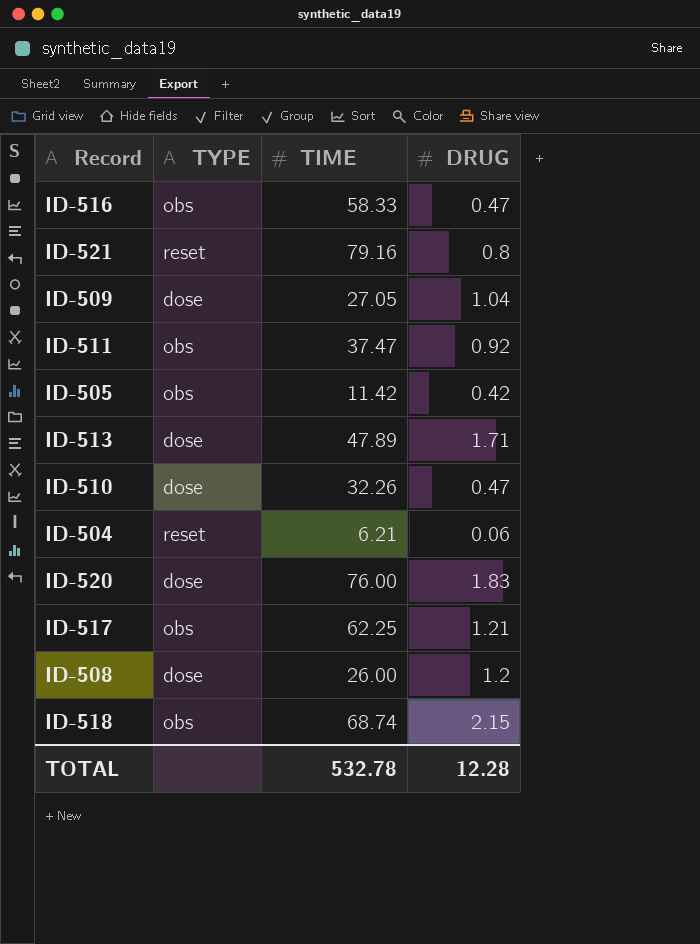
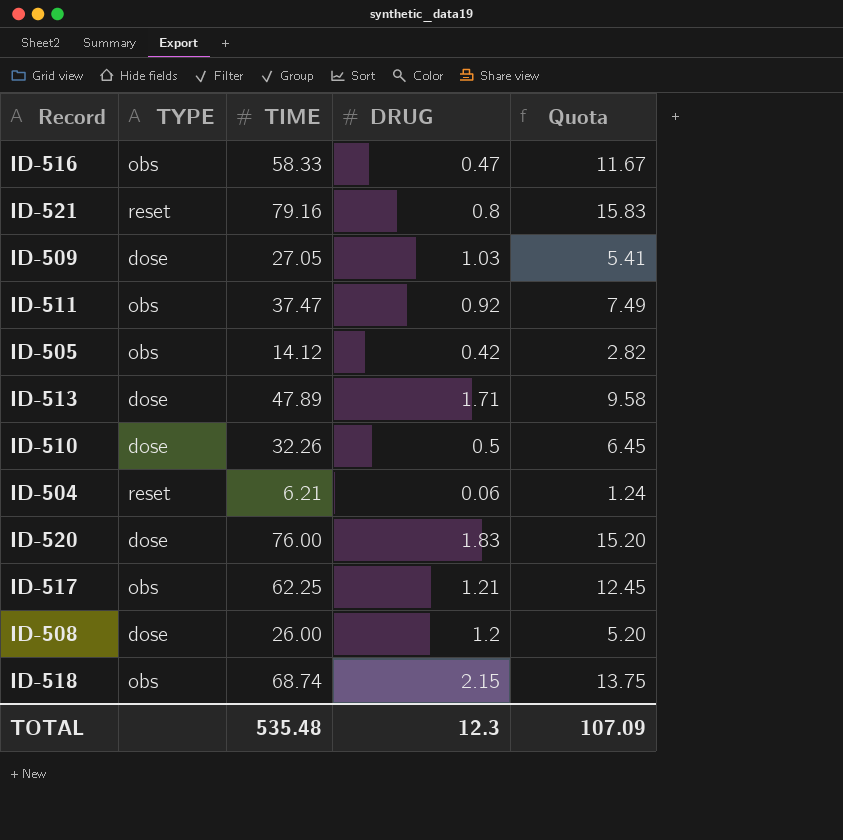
column Quota | formula: none -> [TIME] * 0.2
ID-509 | DRUG: 1.04 -> 1.03
ID-505 | TIME: 11.42 -> 14.12
ID-510 | DRUG: 0.47 -> 0.5
TOTAL | TIME: 532.78 -> 535.48
TOTAL | DRUG: 12.28 -> 12.3

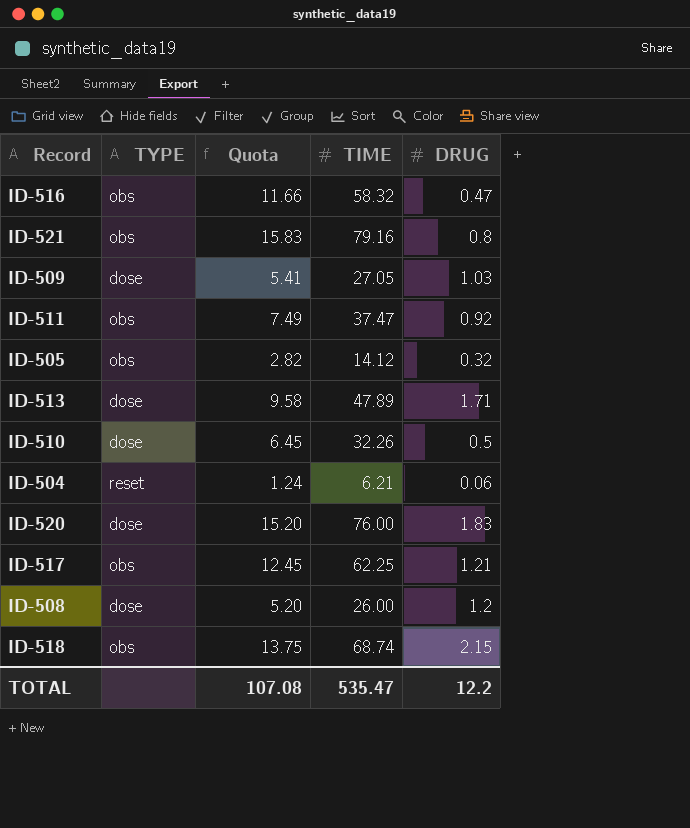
column Quota | position: 5 -> 3
ID-516 | Quota: 11.67 -> 11.66
ID-516 | TIME: 58.33 -> 58.32
ID-521 | TYPE: reset -> obs
ID-505 | DRUG: 0.42 -> 0.32
TOTAL | Quota: 107.09 -> 107.08
TOTAL | TIME: 535.48 -> 535.47
TOTAL | DRUG: 12.3 -> 12.2

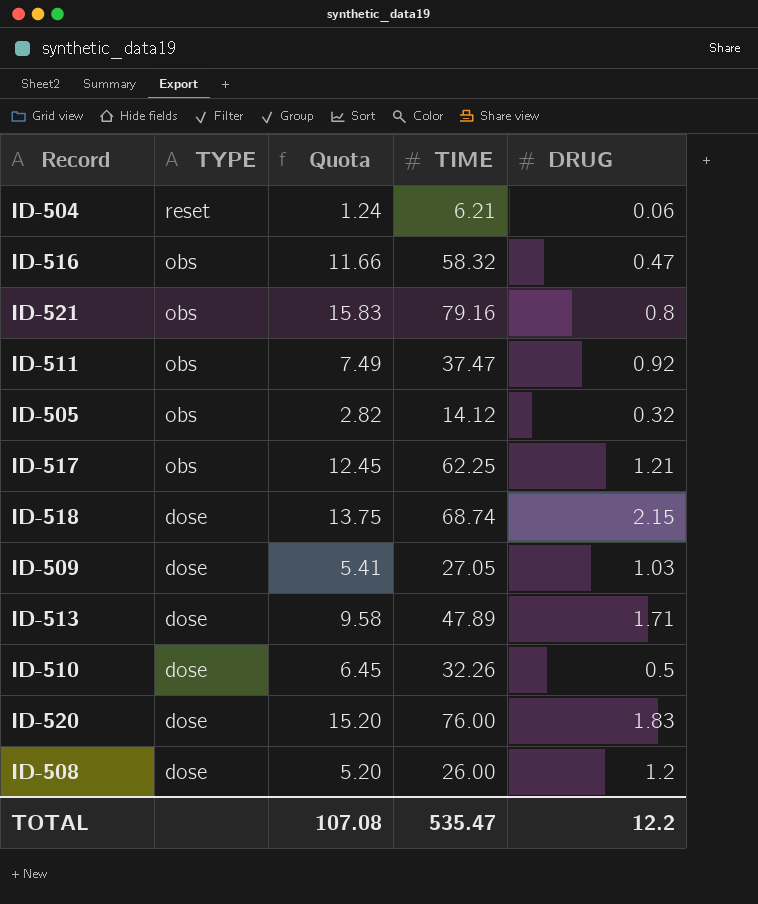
row order: none -> TYPE descending
ID-518 | TYPE: obs -> dose

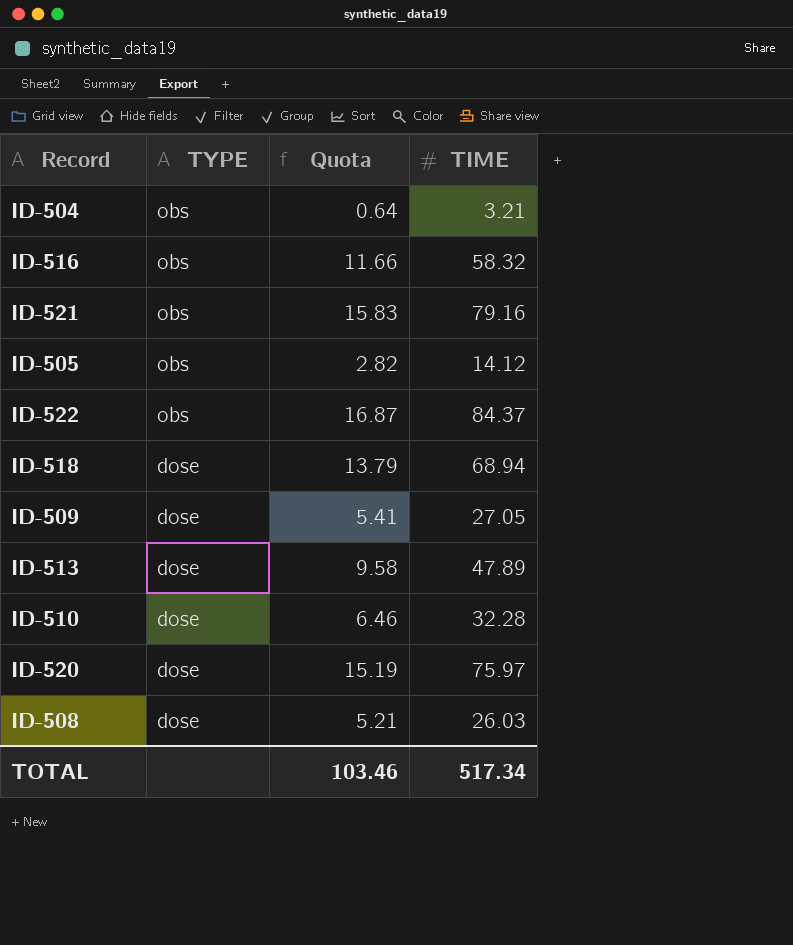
column DRUG | position: 5 -> none
row ID-511: obs | 7.49 | 37.47 | 0.92 -> none
row ID-517: obs | 12.45 | 62.25 | 1.21 -> none
ID-504 | TYPE: reset -> obs
ID-504 | Quota: 1.24 -> 0.64
ID-504 | TIME: 6.21 -> 3.21
row ID-522: none -> obs | 16.87 | 84.37
ID-518 | Quota: 13.75 -> 13.79
ID-518 | TIME: 68.74 -> 68.94
ID-510 | Quota: 6.45 -> 6.46
ID-510 | TIME: 32.26 -> 32.28
ID-520 | Quota: 15.20 -> 15.19
ID-520 | TIME: 76.00 -> 75.97
ID-508 | Quota: 5.20 -> 5.21
ID-508 | TIME: 26.00 -> 26.03
TOTAL | Quota: 107.08 -> 103.46
TOTAL | TIME: 535.47 -> 517.34

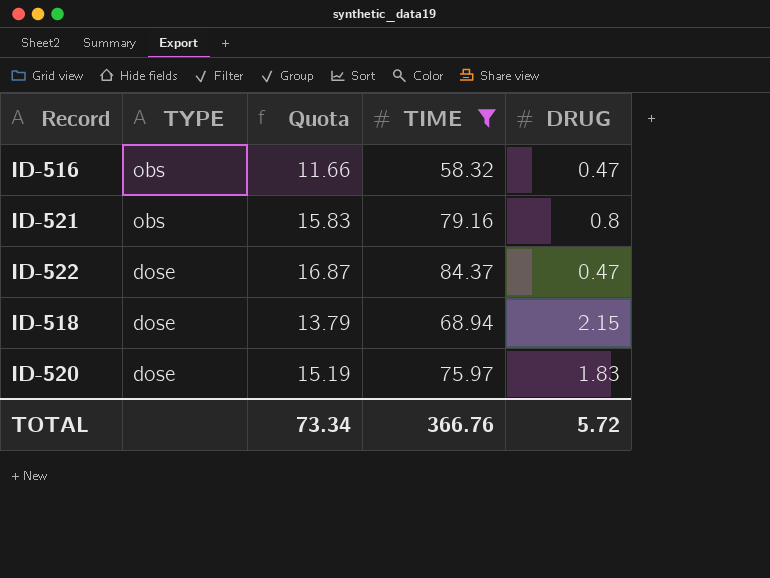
filter: none -> TIME >= 58.32
column DRUG | position: none -> 5
ID-522 | TYPE: obs -> dose
TOTAL | Quota: 103.46 -> 73.34
TOTAL | TIME: 517.34 -> 366.76

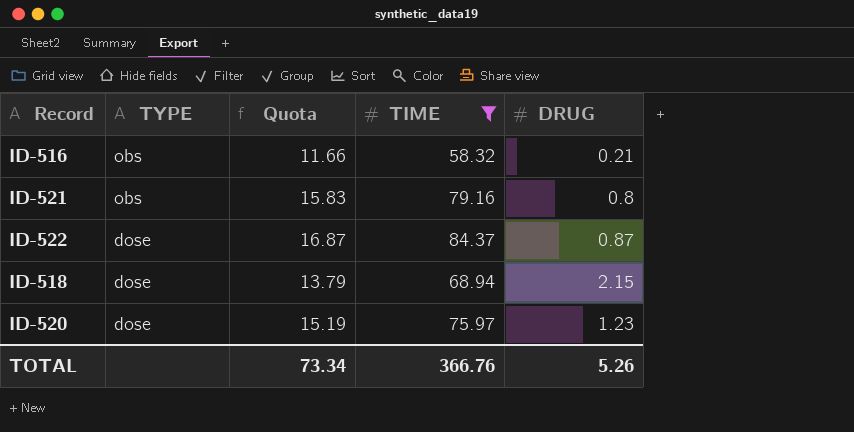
ID-516 | DRUG: 0.47 -> 0.21
ID-522 | DRUG: 0.47 -> 0.87
ID-520 | DRUG: 1.83 -> 1.23
TOTAL | DRUG: 5.72 -> 5.26

